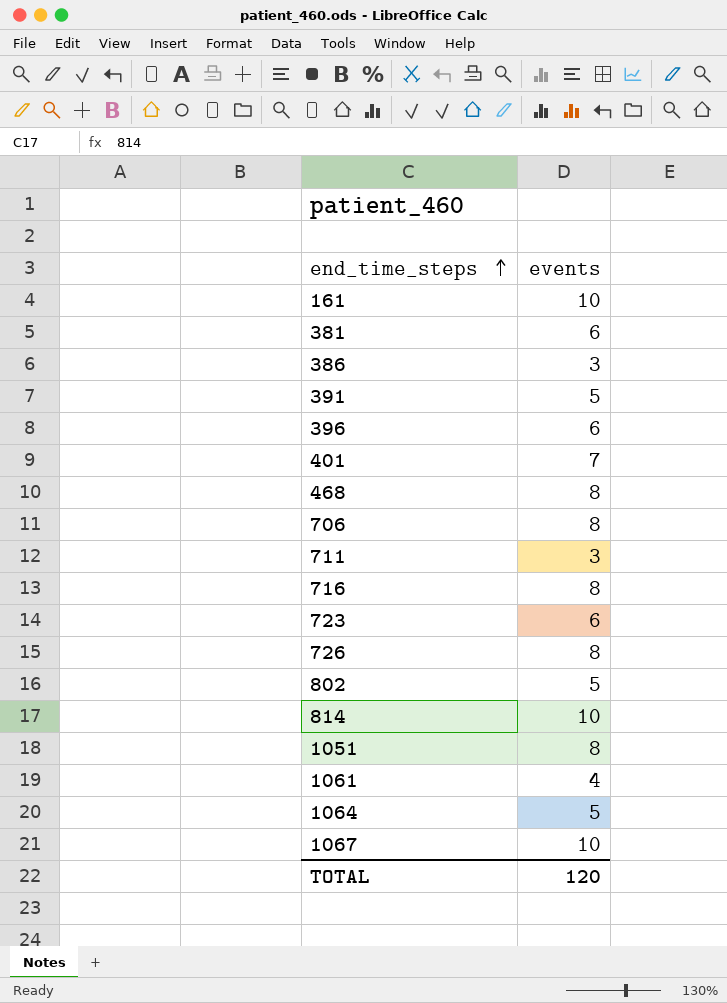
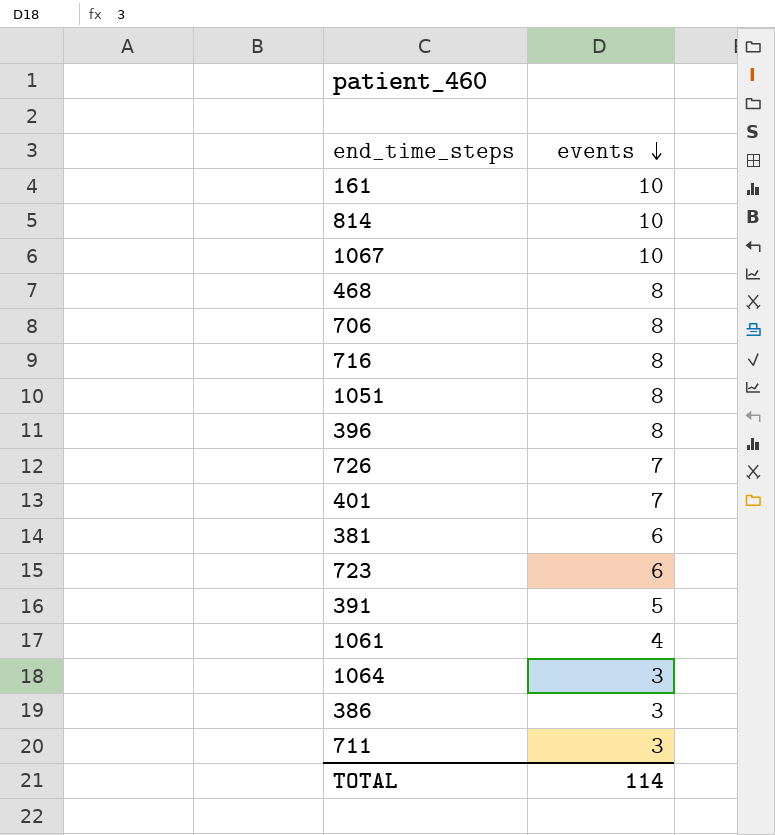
row order: end_time_steps ascending -> events descending
row 802: 5 -> none
396 | events: 6 -> 8
726 | events: 8 -> 7
1064 | events: 5 -> 3
TOTAL | events: 120 -> 114

